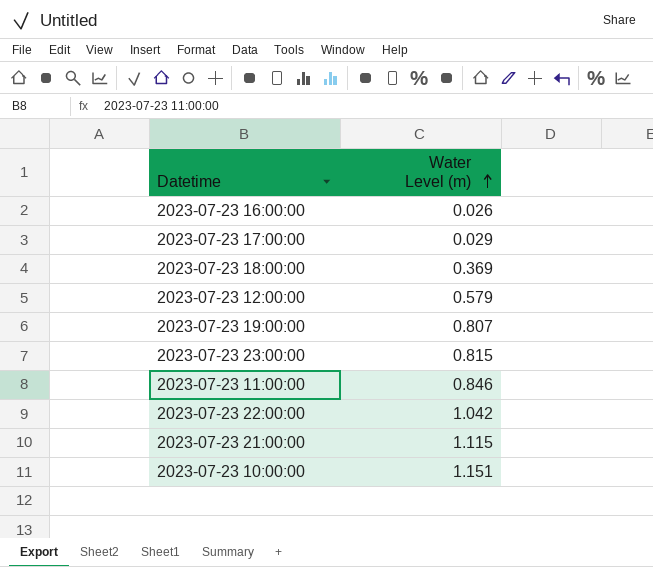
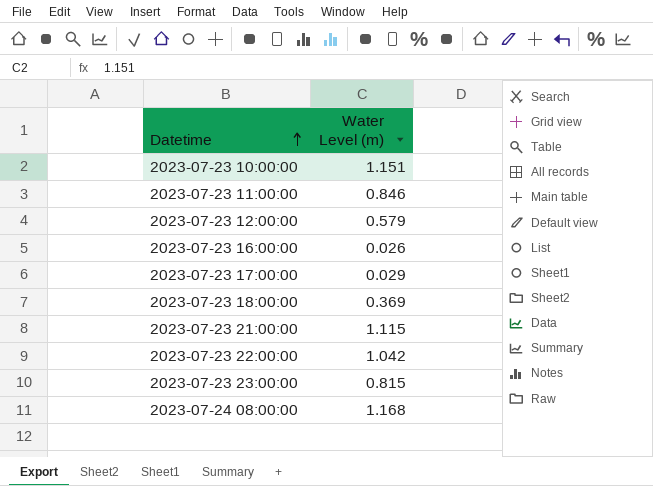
row order: Water Level (m) ascending -> Datetime ascending
row 2023-07-23 19:00:00: 0.807 -> none
row 2023-07-24 08:00:00: none -> 1.168

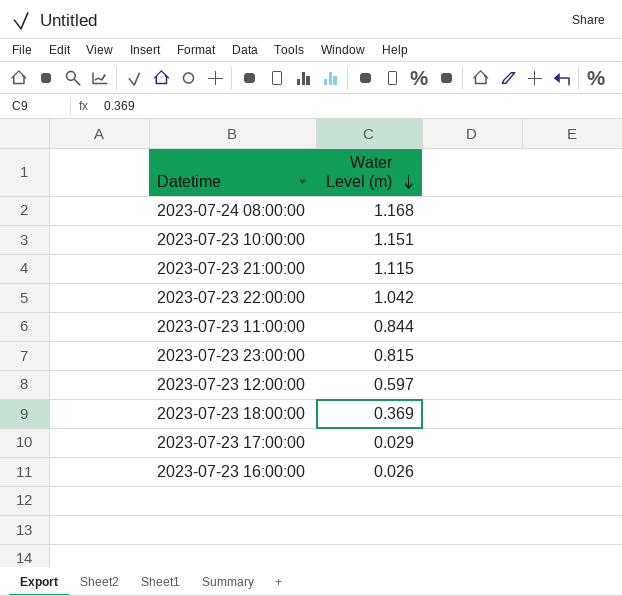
row order: Datetime ascending -> Water Level (m) descending
2023-07-23 11:00:00 | Water Level (m): 0.846 -> 0.844
2023-07-23 12:00:00 | Water Level (m): 0.579 -> 0.597

